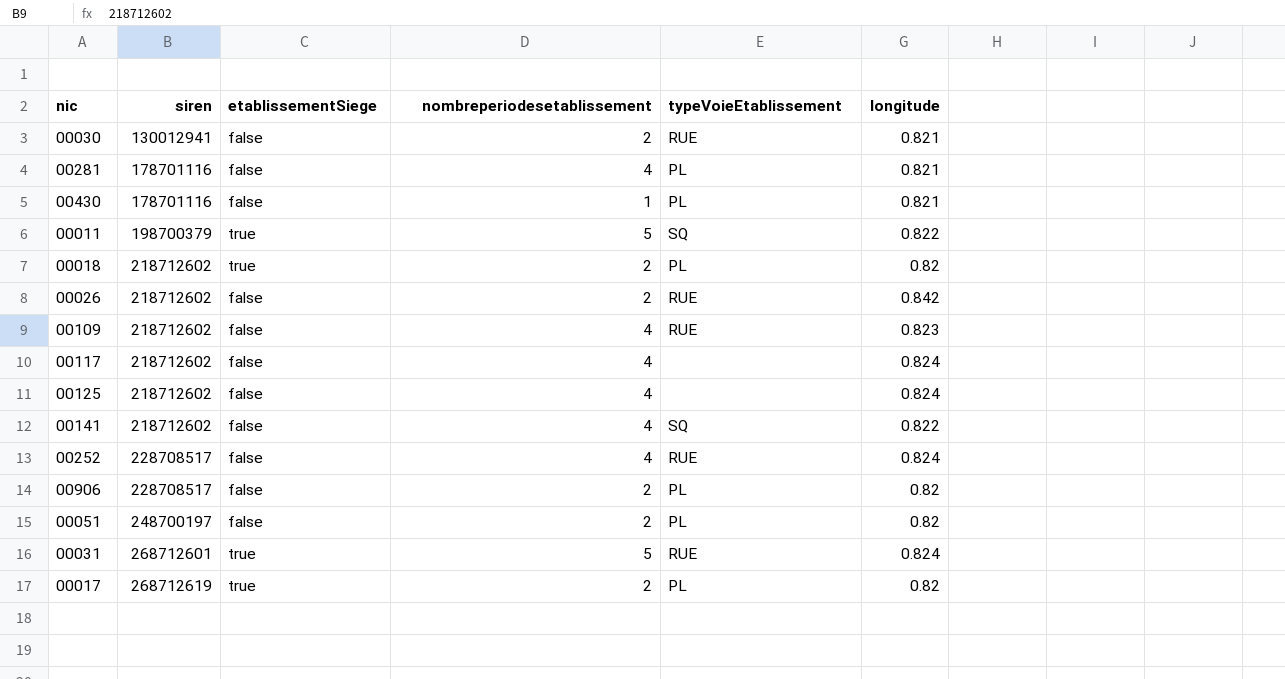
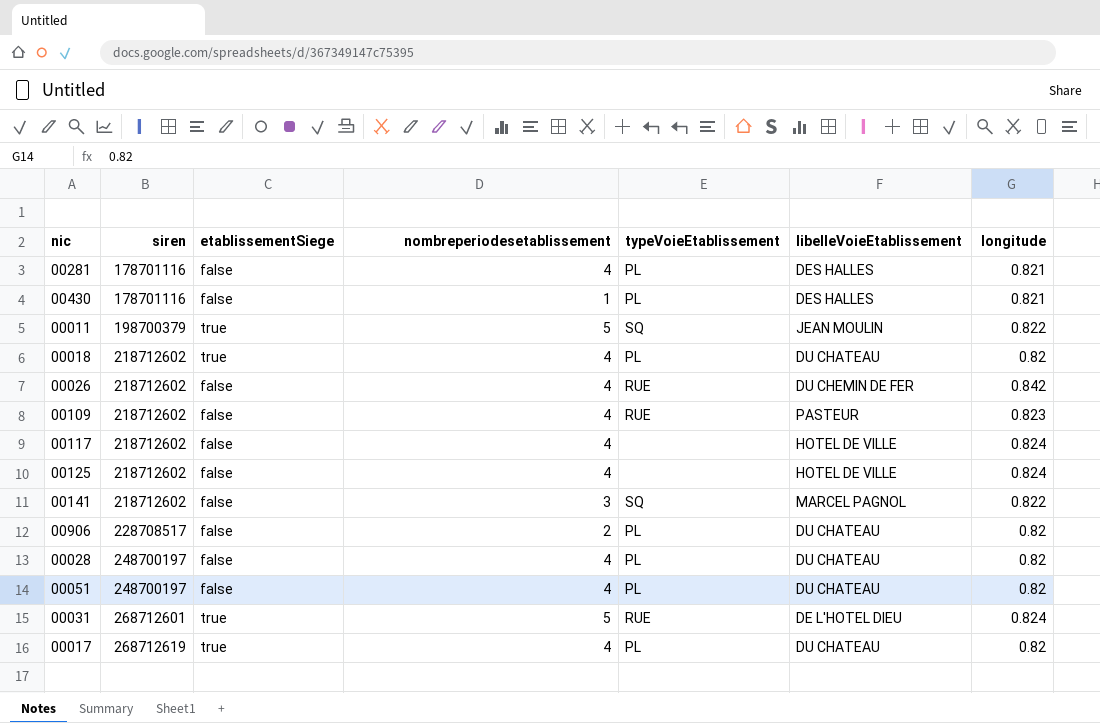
column libelleVoieEtablissement | position: none -> 6
row 00030: 130012941 | false | 2 | RUE | 0.821 -> none
row 00252: 228708517 | false | 4 | RUE | 0.824 -> none
00018 | nombreperiodesetablissement: 2 -> 4
00026 | nombreperiodesetablissement: 2 -> 4
00141 | nombreperiodesetablissement: 4 -> 3
row 00028: none -> 248700197 | false | 4 | PL | DU CHATEAU | 0.82
00051 | nombreperiodesetablissement: 2 -> 4
00017 | nombreperiodesetablissement: 2 -> 4

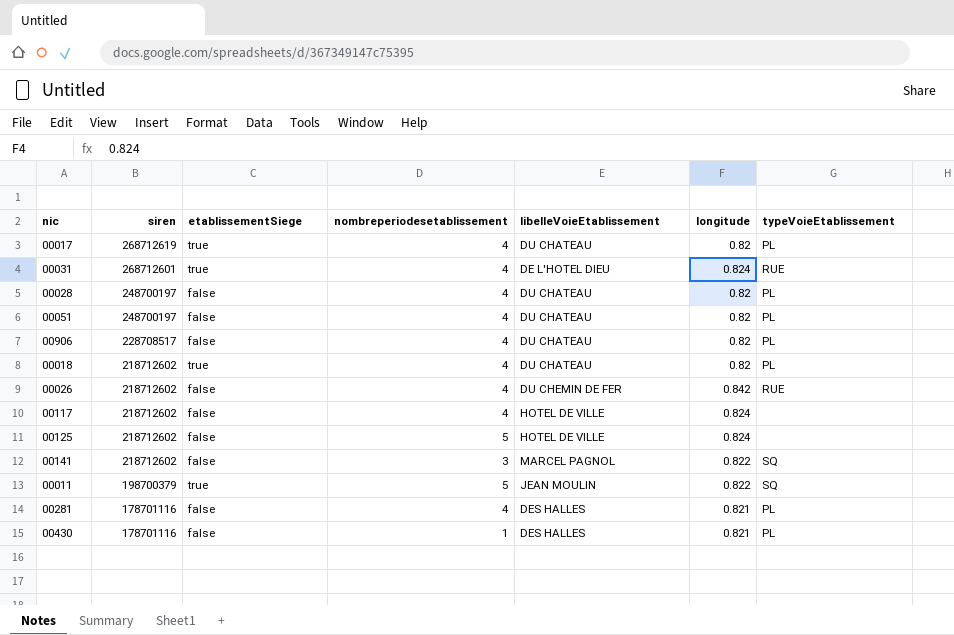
row order: siren ascending -> siren descending
column typeVoieEtablissement | position: 5 -> 7
row 00109: 218712602 | false | 4 | RUE | PASTEUR | 0.823 -> none
00031 | nombreperiodesetablissement: 5 -> 4
00906 | nombreperiodesetablissement: 2 -> 4
00125 | nombreperiodesetablissement: 4 -> 5

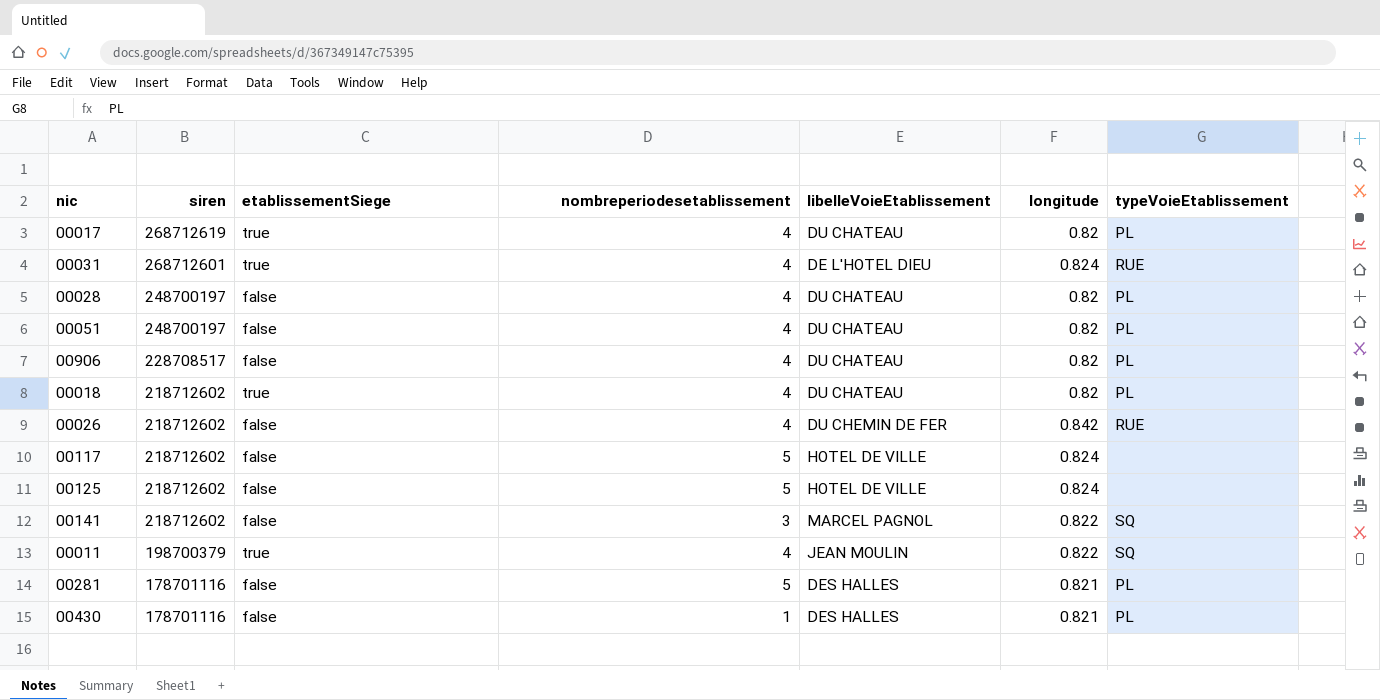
00117 | nombreperiodesetablissement: 4 -> 5
00011 | nombreperiodesetablissement: 5 -> 4
00281 | nombreperiodesetablissement: 4 -> 5

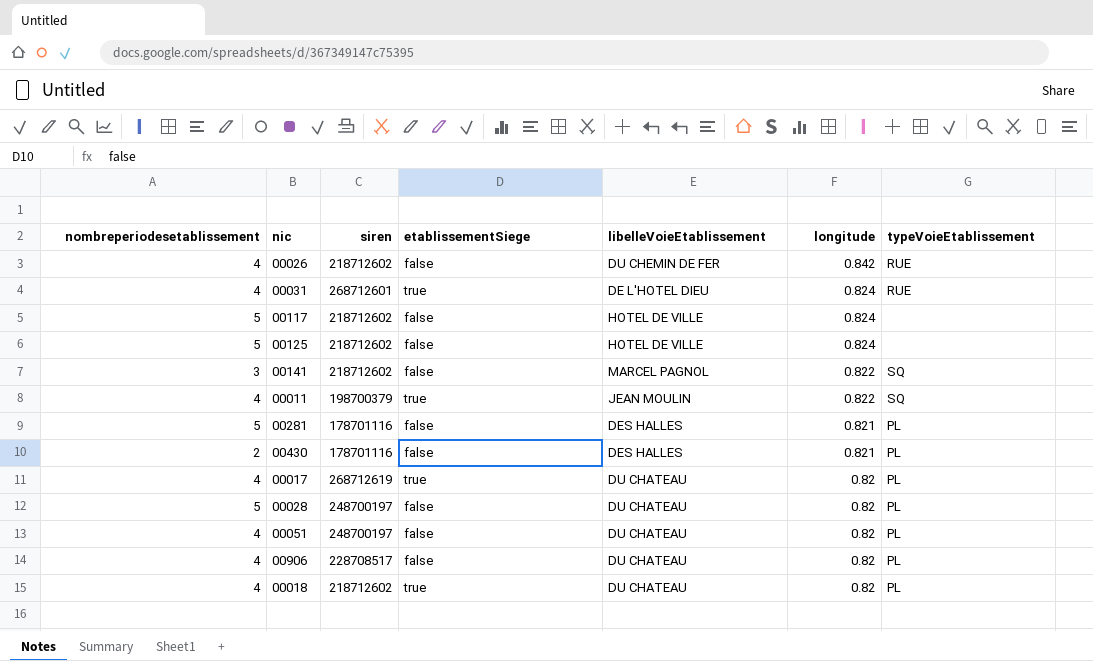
row order: siren descending -> longitude descending
column nombreperiodesetablissement | position: 4 -> 1
00430 | nombreperiodesetablissement: 1 -> 2
00028 | nombreperiodesetablissement: 4 -> 5

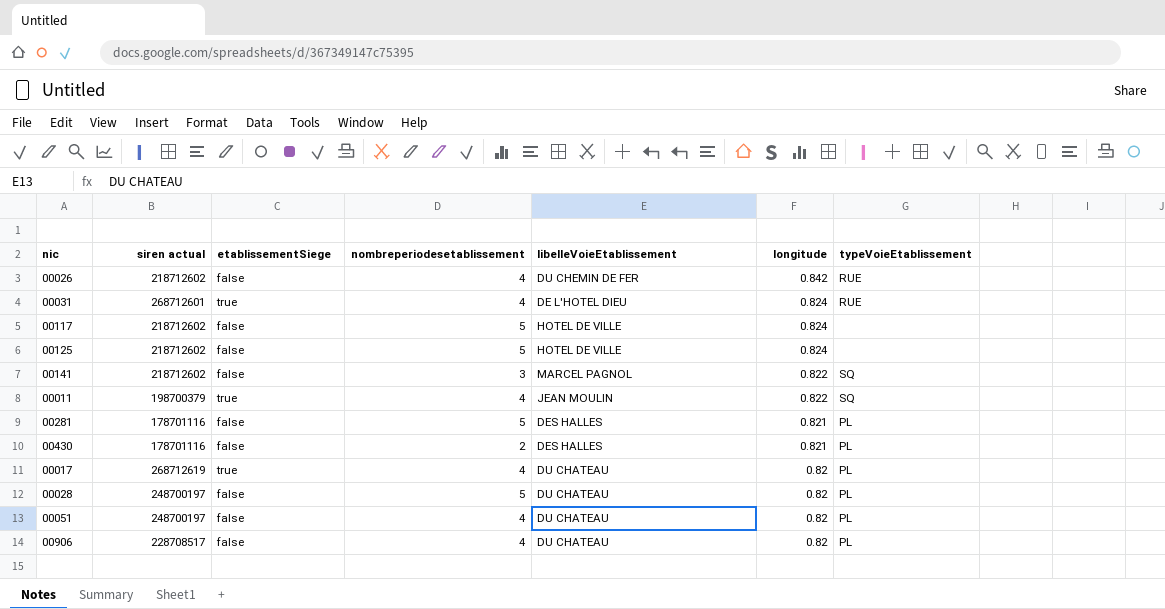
column name: siren -> siren actual
column nombreperiodesetablissement | position: 1 -> 4
row 00018: 4 | 218712602 | true | DU CHATEAU | 0.82 | PL -> none

